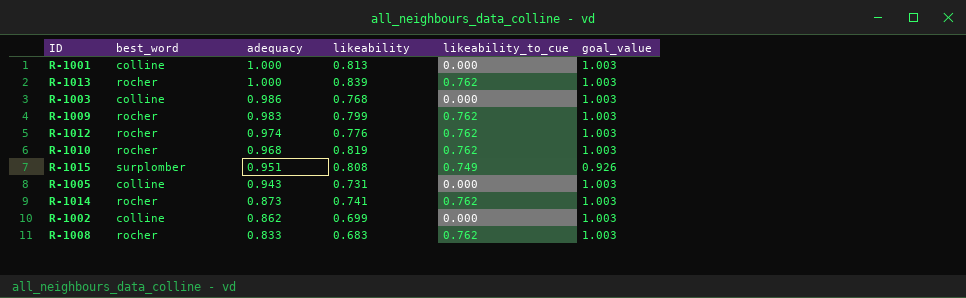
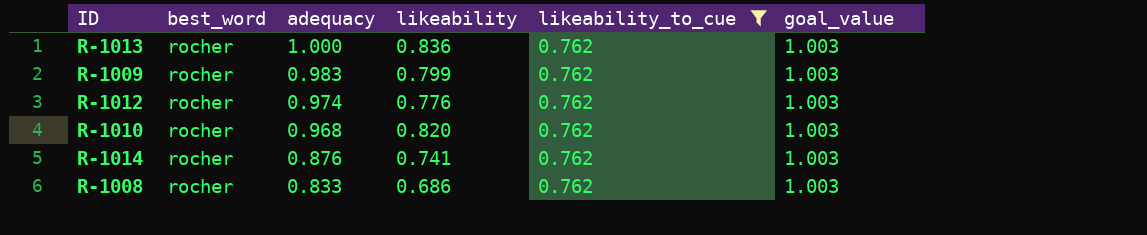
filter: none -> likeability_to_cue = 0.762
R-1013 | likeability: 0.839 -> 0.836
R-1010 | likeability: 0.819 -> 0.820
R-1014 | adequacy: 0.873 -> 0.876
R-1008 | likeability: 0.683 -> 0.686

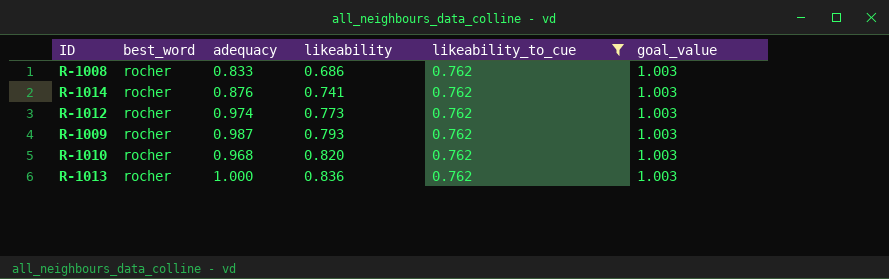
row order: adequacy descending -> likeability ascending
R-1012 | likeability: 0.776 -> 0.773
R-1009 | adequacy: 0.983 -> 0.987
R-1009 | likeability: 0.799 -> 0.793

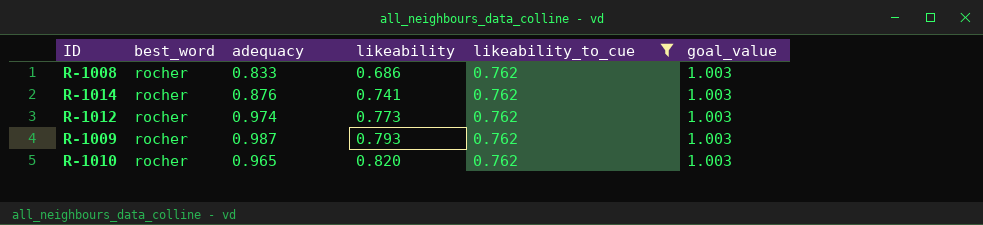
row R-1013: rocher | 1.000 | 0.836 | 0.762 | 1.003 -> none
R-1010 | adequacy: 0.968 -> 0.965

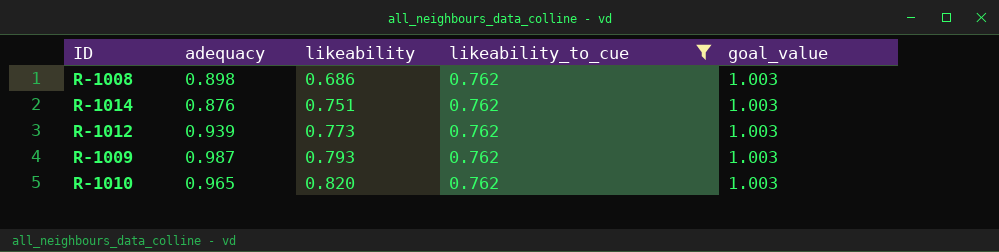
column best_word | position: 2 -> none
R-1008 | adequacy: 0.833 -> 0.898
R-1014 | likeability: 0.741 -> 0.751
R-1012 | adequacy: 0.974 -> 0.939

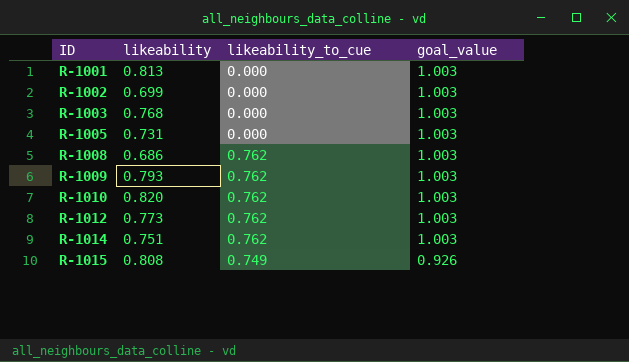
filter: likeability_to_cue = 0.762 -> none
row order: likeability ascending -> ID ascending
column adequacy | position: 2 -> none

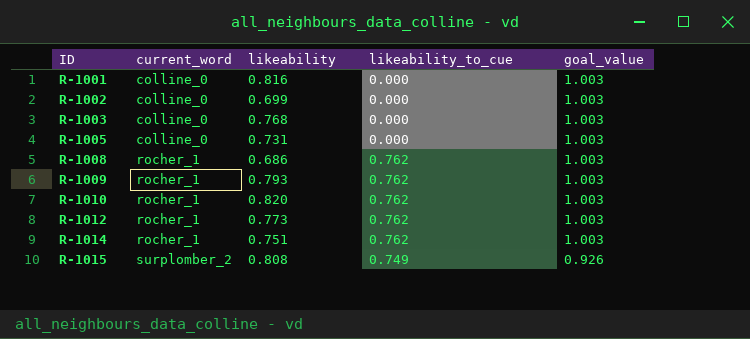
column current_word | position: none -> 2
R-1001 | likeability: 0.813 -> 0.816

